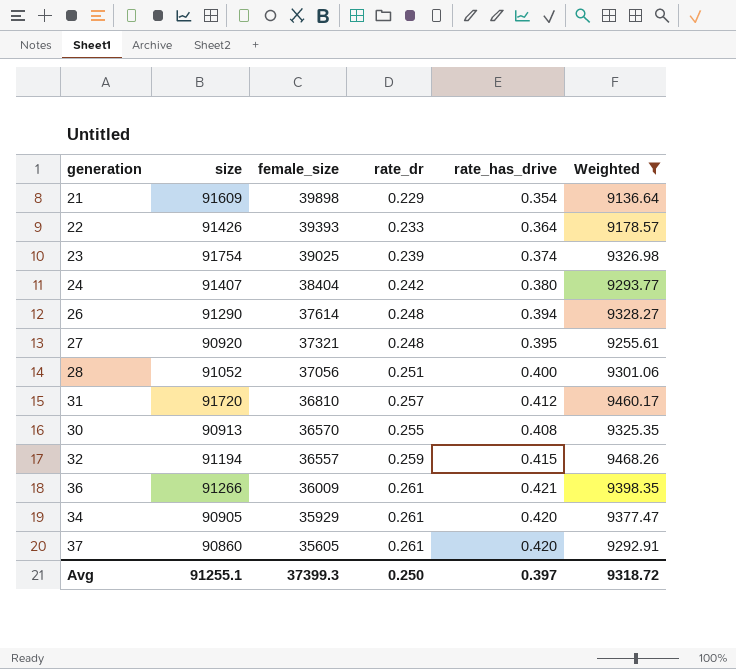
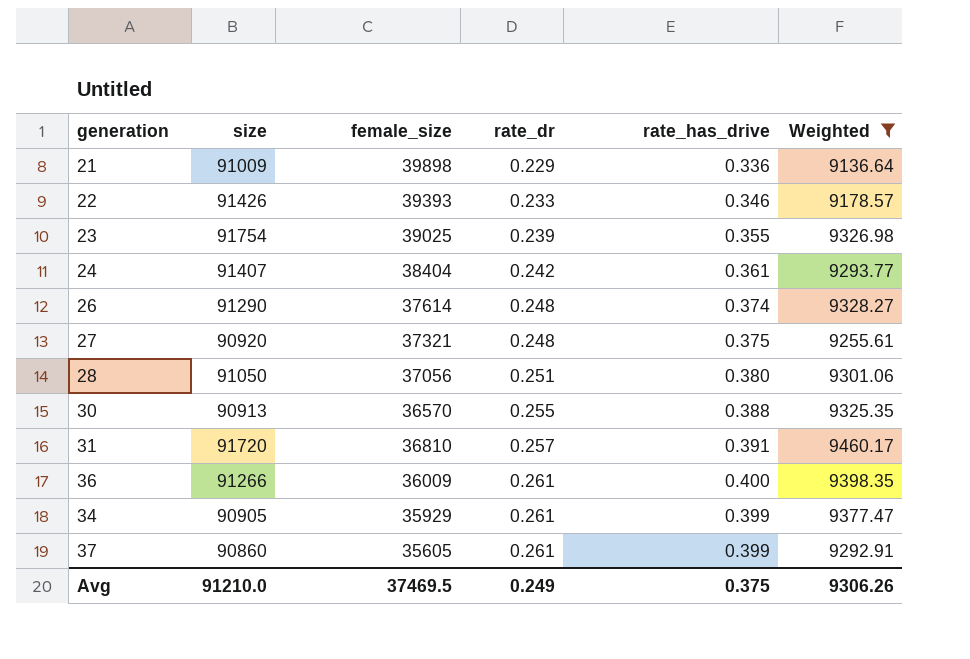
row order: female_size descending -> rate_dr ascending
row 32: 91194 | 36557 | 0.259 | 0.415 | 9468.26 -> none
21 | size: 91609 -> 91009
21 | rate_has_drive: 0.354 -> 0.336
22 | rate_has_drive: 0.364 -> 0.346
23 | rate_has_drive: 0.374 -> 0.355
24 | rate_has_drive: 0.380 -> 0.361
26 | rate_has_drive: 0.394 -> 0.374
27 | rate_has_drive: 0.395 -> 0.375
28 | size: 91052 -> 91050
28 | rate_has_drive: 0.400 -> 0.380
30 | rate_has_drive: 0.408 -> 0.388
31 | rate_has_drive: 0.412 -> 0.391
36 | rate_has_drive: 0.421 -> 0.400
34 | rate_has_drive: 0.420 -> 0.399
37 | rate_has_drive: 0.420 -> 0.399
Avg | size: 91255.1 -> 91210.0
Avg | female_size: 37399.3 -> 37469.5
Avg | rate_dr: 0.250 -> 0.249
Avg | rate_has_drive: 0.397 -> 0.375
Avg | Weighted: 9318.72 -> 9306.26

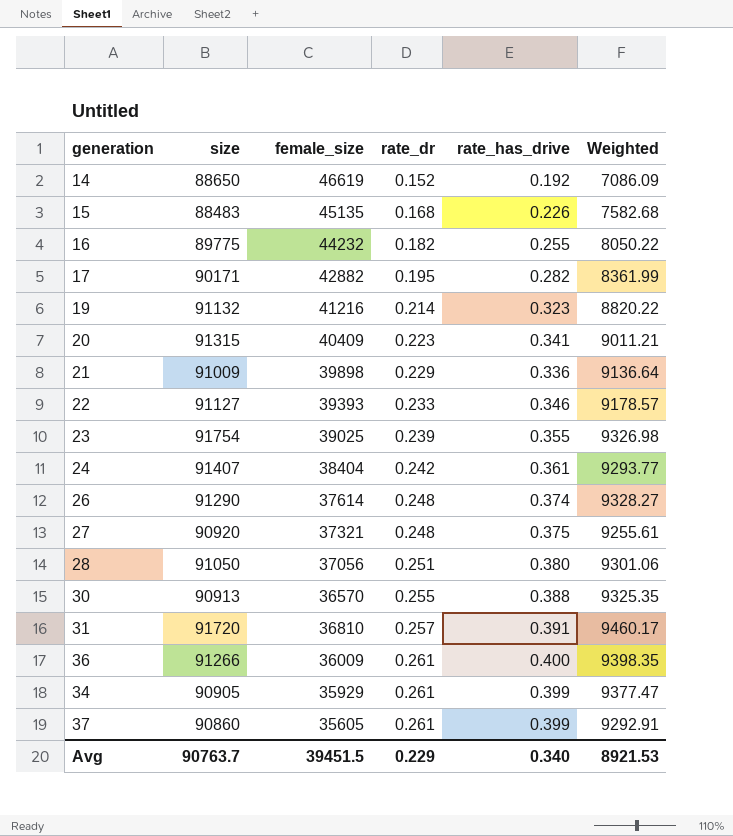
filter: Weighted >= 9136.64 -> none
22 | size: 91426 -> 91127
Avg | size: 91210.0 -> 90763.7
Avg | female_size: 37469.5 -> 39451.5
Avg | rate_dr: 0.249 -> 0.229
Avg | rate_has_drive: 0.375 -> 0.340
Avg | Weighted: 9306.26 -> 8921.53

